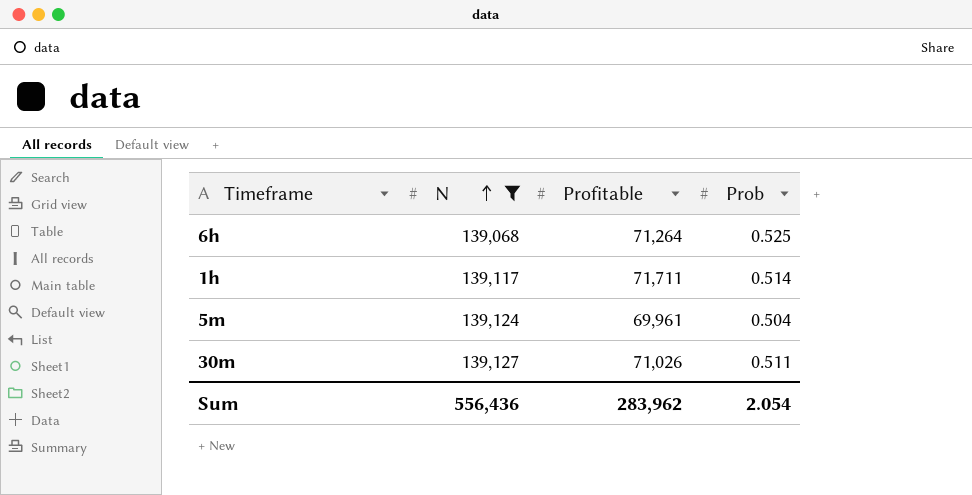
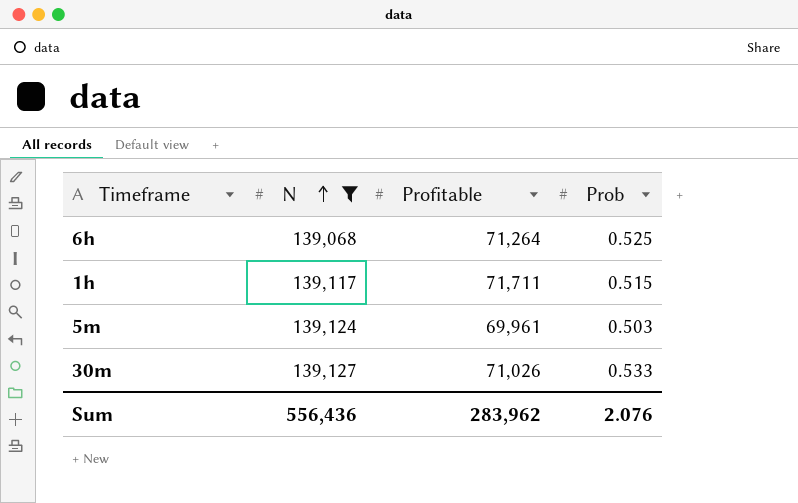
1h | Prob: 0.514 -> 0.515
5m | Prob: 0.504 -> 0.503
30m | Prob: 0.511 -> 0.533
Sum | Prob: 2.054 -> 2.076

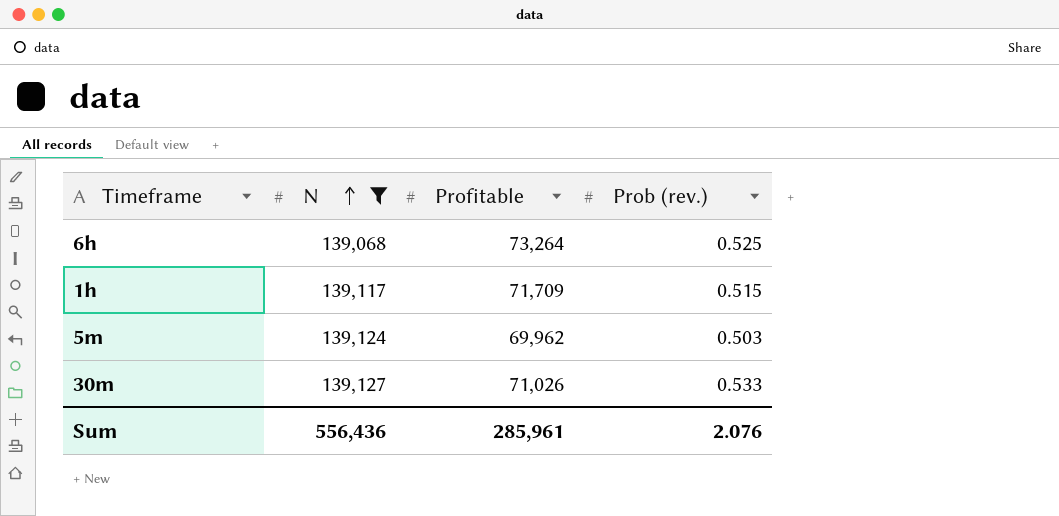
column name: Prob -> Prob (rev.)
6h | Profitable: 71,264 -> 73,264
1h | Profitable: 71,711 -> 71,709
5m | Profitable: 69,961 -> 69,962
Sum | Profitable: 283,962 -> 285,961

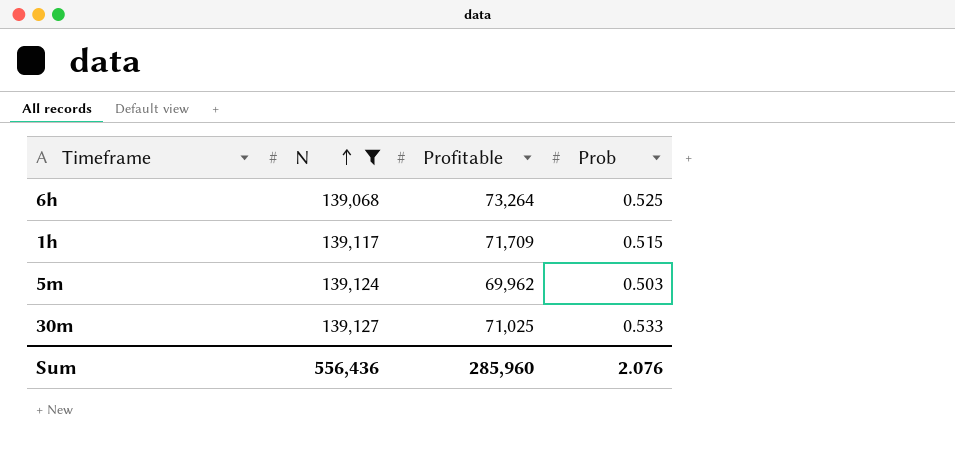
column name: Prob (rev.) -> Prob
30m | Profitable: 71,026 -> 71,025
Sum | Profitable: 285,961 -> 285,960

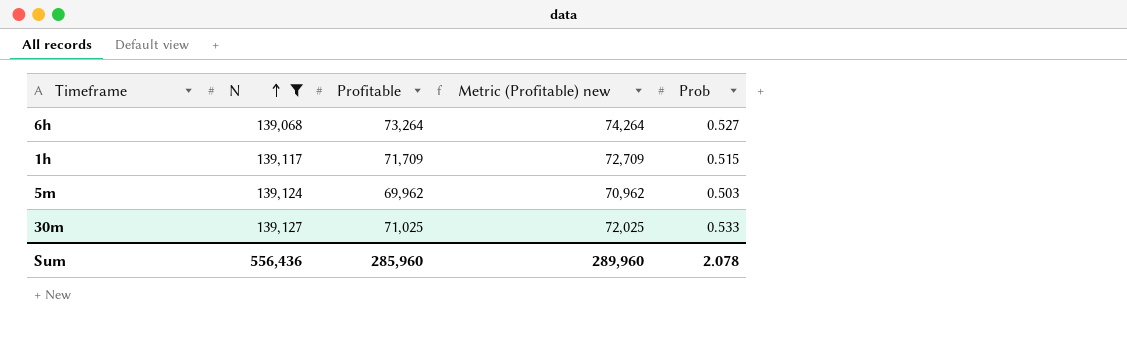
column Metric (Profitable) new | formula: none -> [Profitable] + 1000
6h | Prob: 0.525 -> 0.527
Sum | Prob: 2.076 -> 2.078

